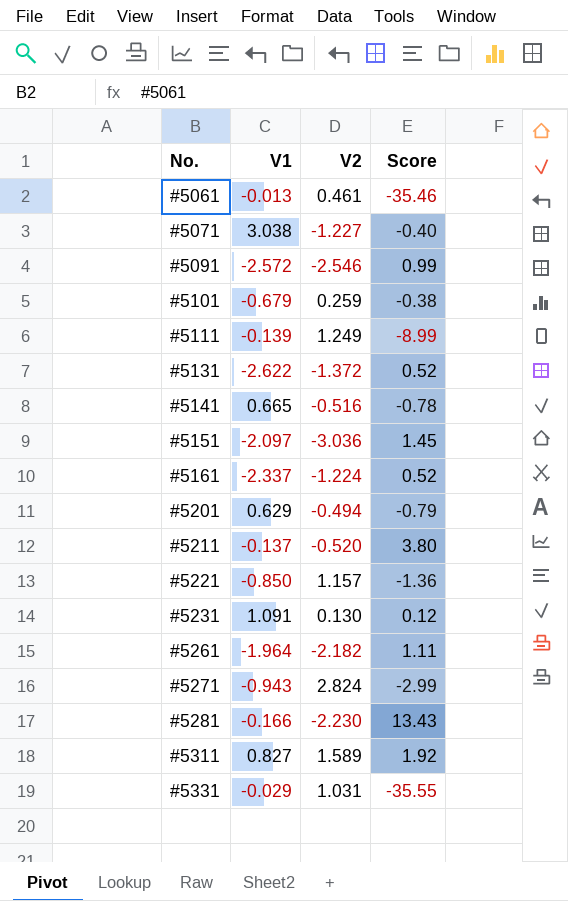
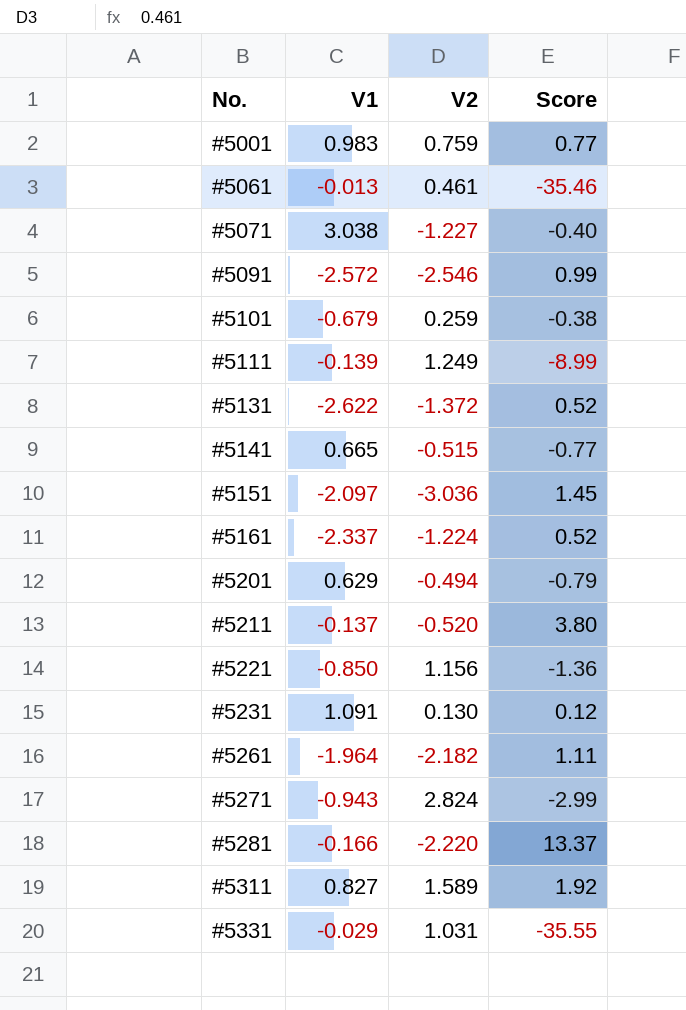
row #5001: none -> 0.983 | 0.759 | 0.77
#5141 | V2: -0.516 -> -0.515
#5141 | Score: -0.78 -> -0.77
#5221 | V2: 1.157 -> 1.156
#5281 | V2: -2.230 -> -2.220
#5281 | Score: 13.43 -> 13.37

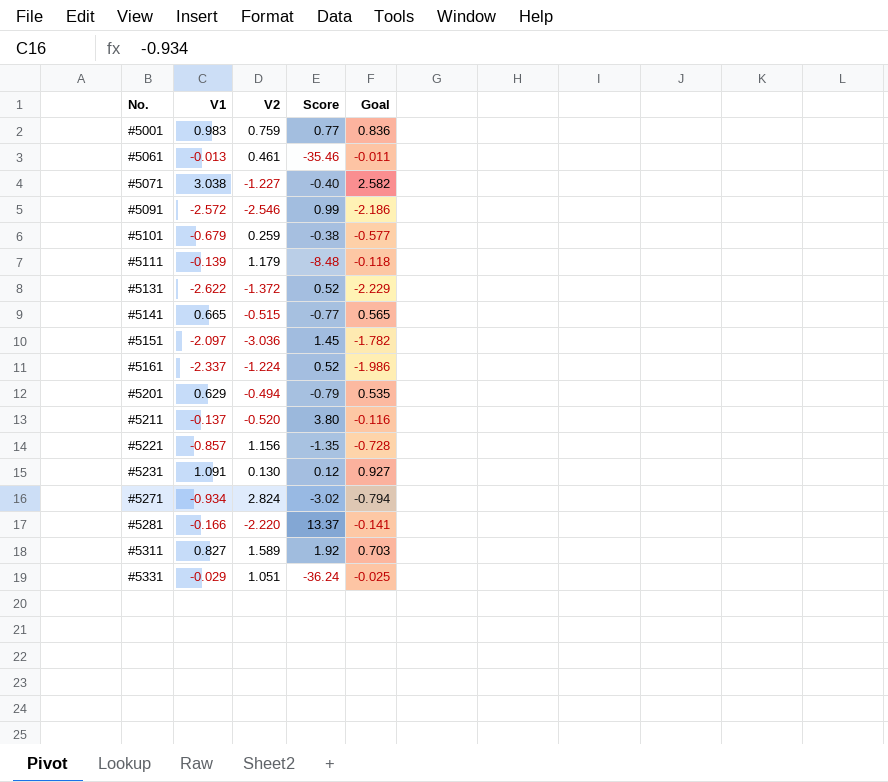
column Goal | formula: none -> [V1] * 0.85
row #5261: -1.964 | -2.182 | 1.11 -> none
#5111 | V2: 1.249 -> 1.179
#5111 | Score: -8.99 -> -8.48
#5221 | V1: -0.850 -> -0.857
#5221 | Score: -1.36 -> -1.35
#5271 | V1: -0.943 -> -0.934
#5271 | Score: -2.99 -> -3.02
#5331 | V2: 1.031 -> 1.051
#5331 | Score: -35.55 -> -36.24

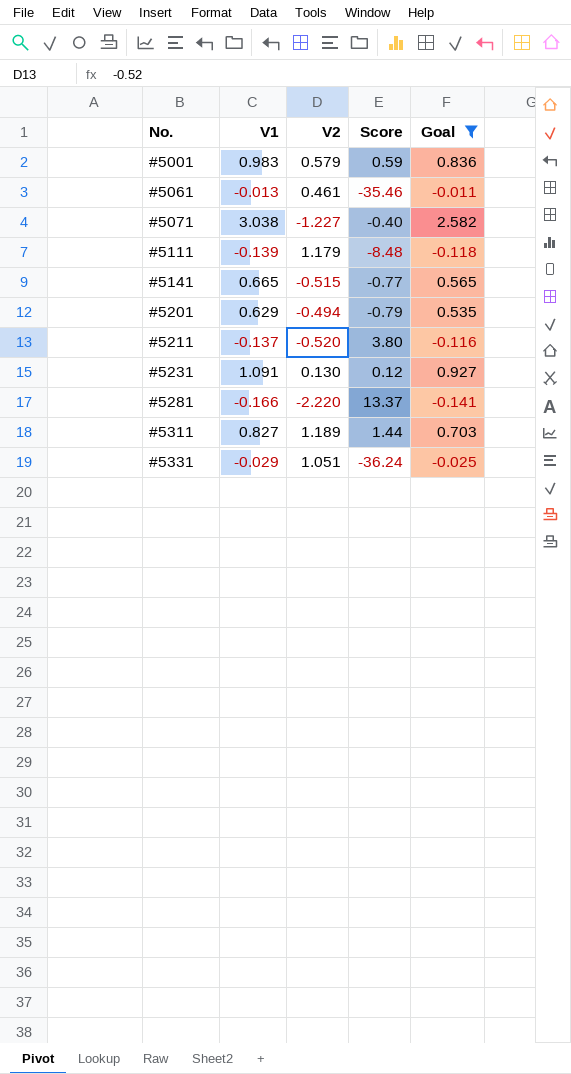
filter: none -> Goal >= -0.141
#5001 | V2: 0.759 -> 0.579
#5001 | Score: 0.77 -> 0.59
#5311 | V2: 1.589 -> 1.189
#5311 | Score: 1.92 -> 1.44

